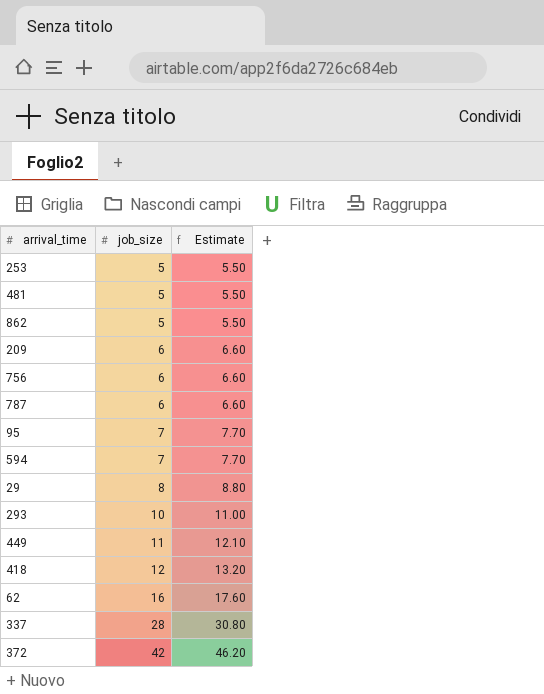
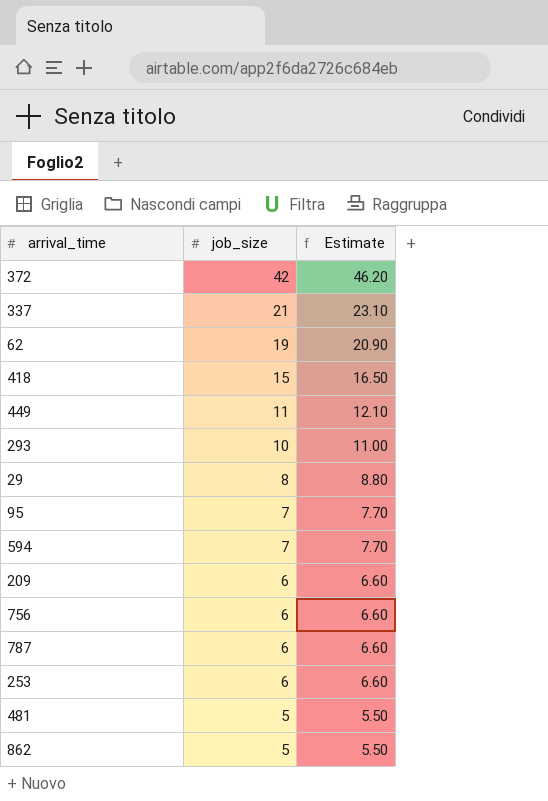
row order: job_size ascending -> job_size descending
337 | job_size: 28 -> 21
337 | Estimate: 30.80 -> 23.10
62 | job_size: 16 -> 19
62 | Estimate: 17.60 -> 20.90
418 | job_size: 12 -> 15
418 | Estimate: 13.20 -> 16.50
253 | job_size: 5 -> 6
253 | Estimate: 5.50 -> 6.60

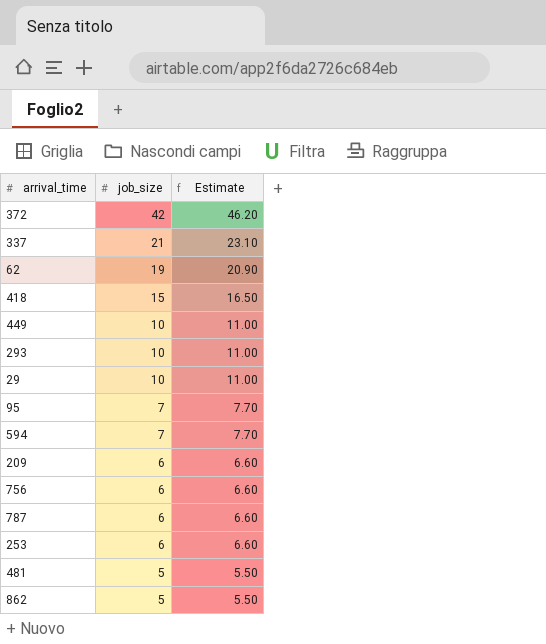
449 | job_size: 11 -> 10
449 | Estimate: 12.10 -> 11.00
29 | job_size: 8 -> 10
29 | Estimate: 8.80 -> 11.00

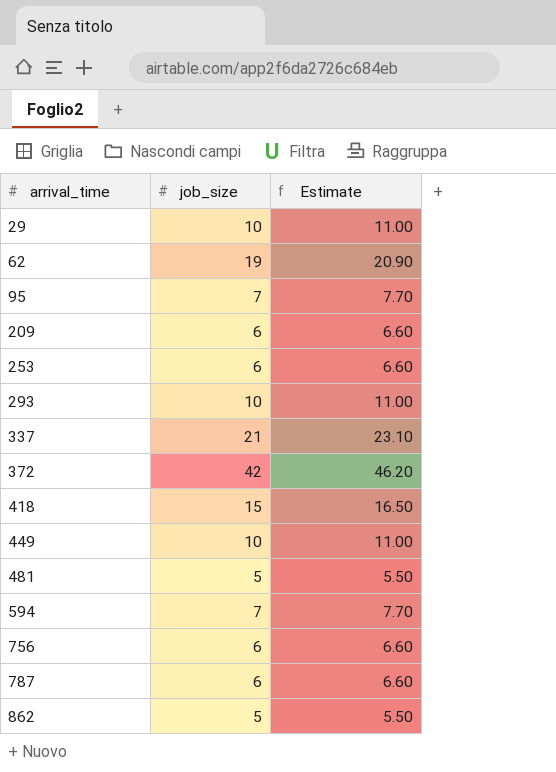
row order: job_size descending -> arrival_time ascending

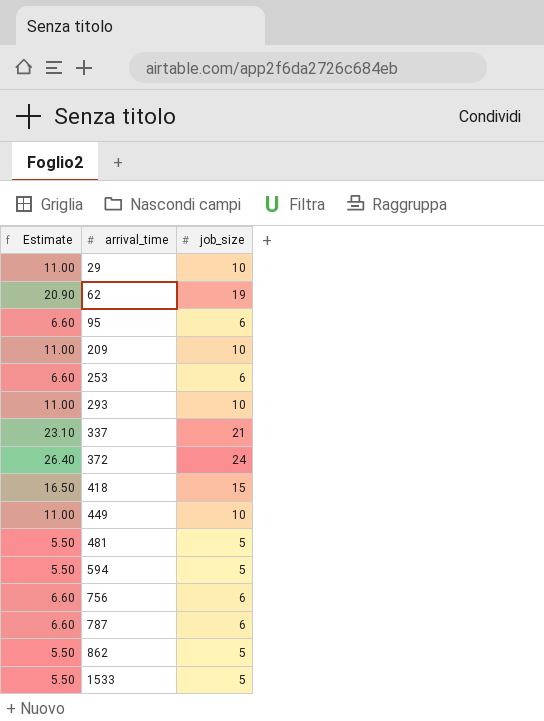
column Estimate | position: 3 -> 1
95 | Estimate: 7.70 -> 6.60
95 | job_size: 7 -> 6
209 | Estimate: 6.60 -> 11.00
209 | job_size: 6 -> 10
372 | Estimate: 46.20 -> 26.40
372 | job_size: 42 -> 24
594 | Estimate: 7.70 -> 5.50
594 | job_size: 7 -> 5
row 1533: none -> 5.50 | 5

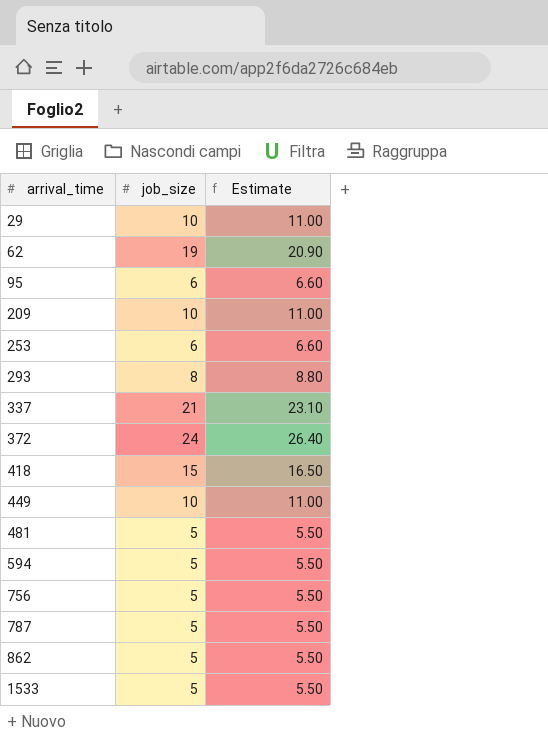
column Estimate | position: 1 -> 3
293 | job_size: 10 -> 8
293 | Estimate: 11.00 -> 8.80
756 | job_size: 6 -> 5
756 | Estimate: 6.60 -> 5.50
787 | job_size: 6 -> 5
787 | Estimate: 6.60 -> 5.50

